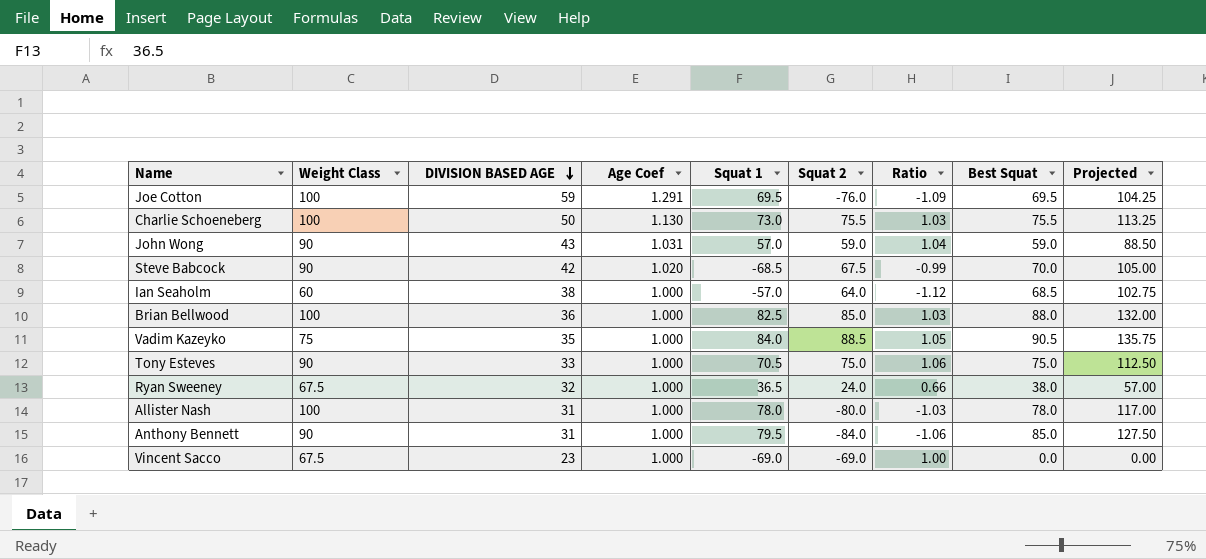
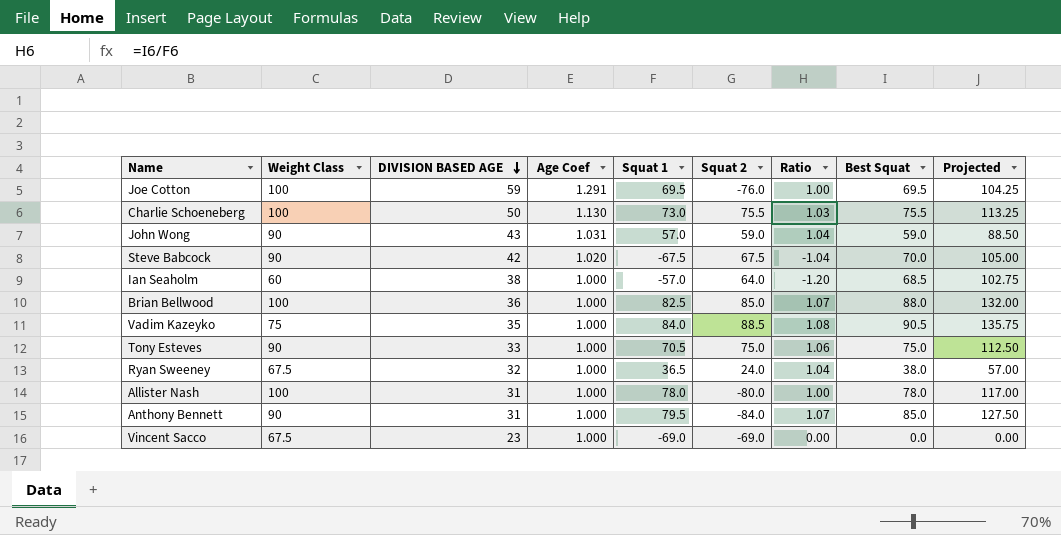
column Ratio | formula: [Squat 2] / [Squat 1] -> [Best Squat] / [Squat 1]
Steve Babcock | Squat 1: -68.5 -> -67.5

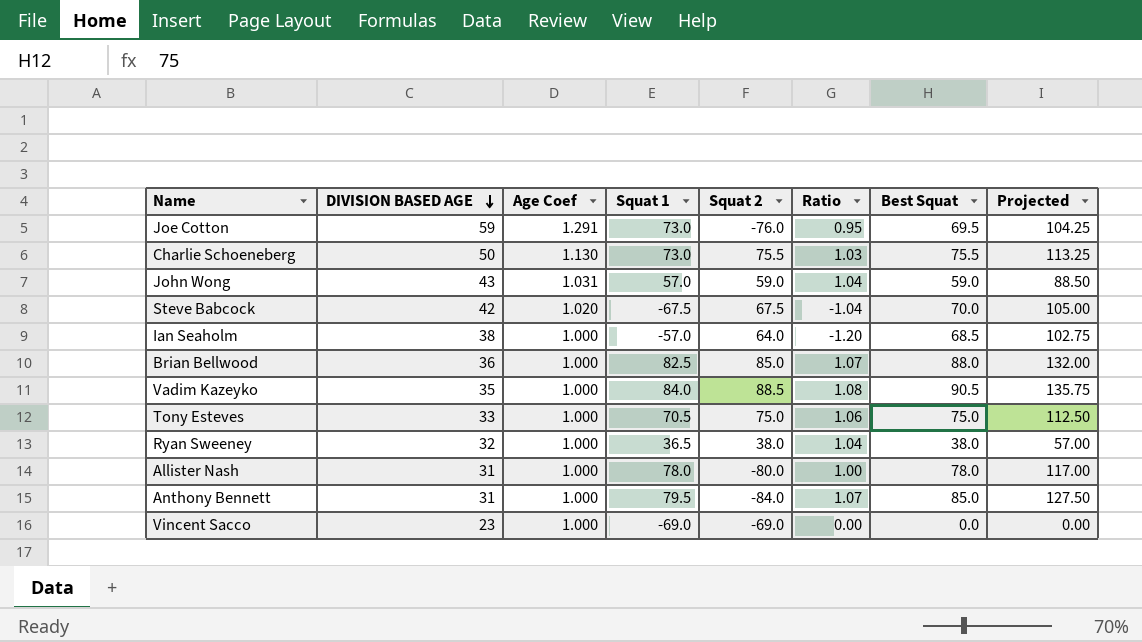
column Weight Class | position: 2 -> none
Joe Cotton | Squat 1: 69.5 -> 73.0
Joe Cotton | Ratio: 1.00 -> 0.95
Ryan Sweeney | Squat 2: 24.0 -> 38.0

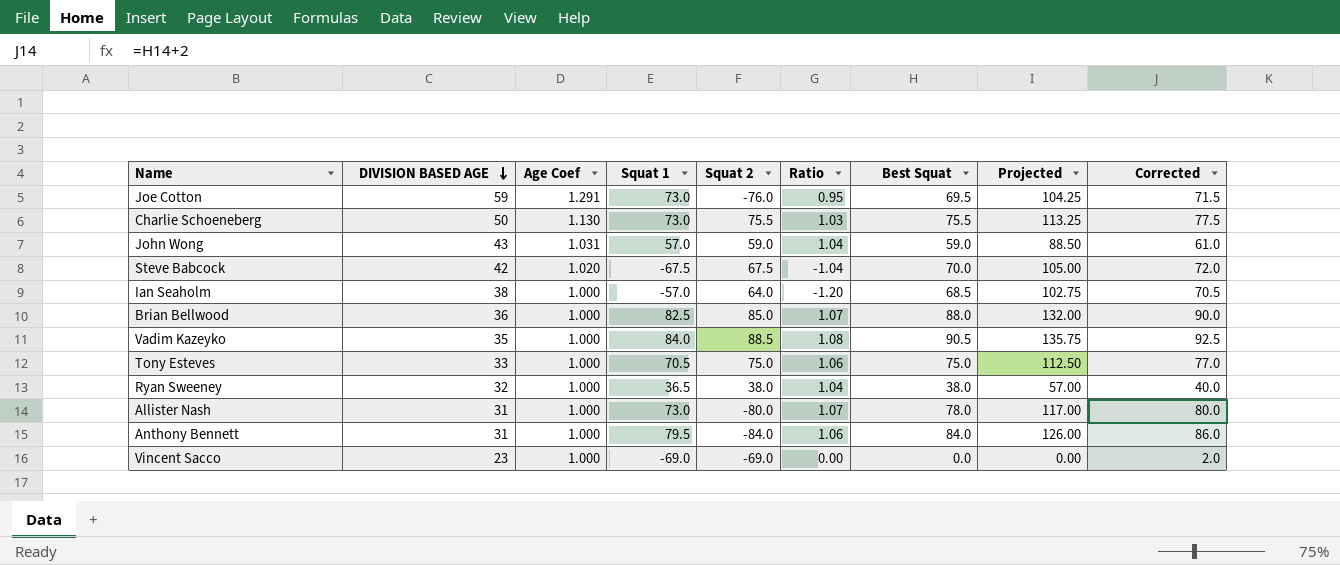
column Corrected | formula: none -> [Best Squat] + 2
Allister Nash | Squat 1: 78.0 -> 73.0
Allister Nash | Ratio: 1.00 -> 1.07
Anthony Bennett | Ratio: 1.07 -> 1.06
Anthony Bennett | Best Squat: 85.0 -> 84.0
Anthony Bennett | Projected: 127.50 -> 126.00

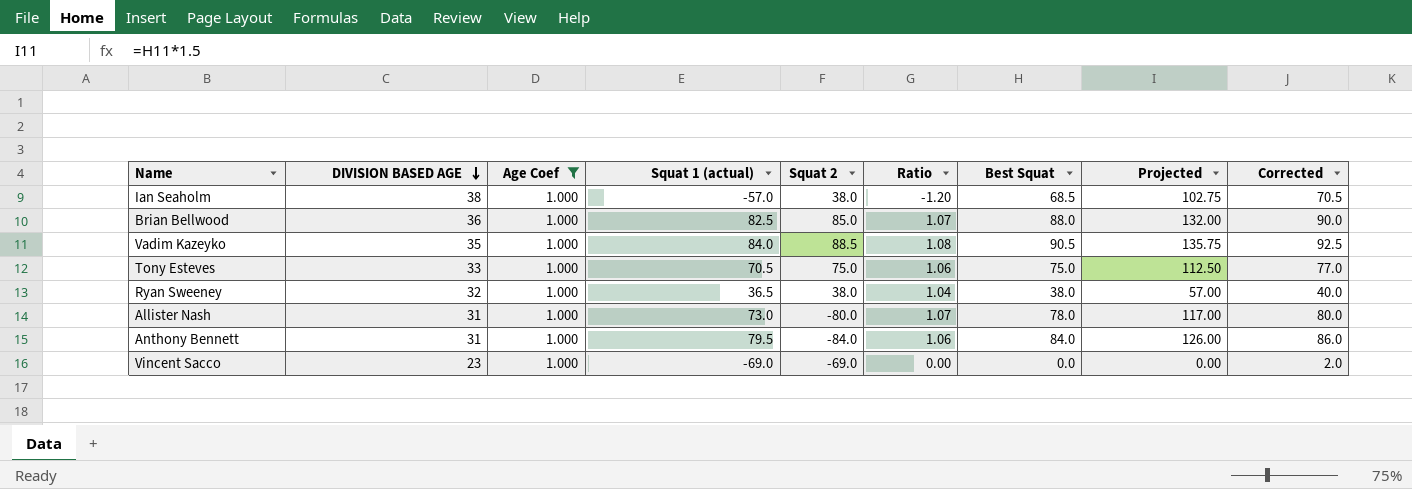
filter: none -> Age Coef = 1.000
column name: Squat 1 -> Squat 1 (actual)
Ian Seaholm | Squat 2: 64.0 -> 38.0

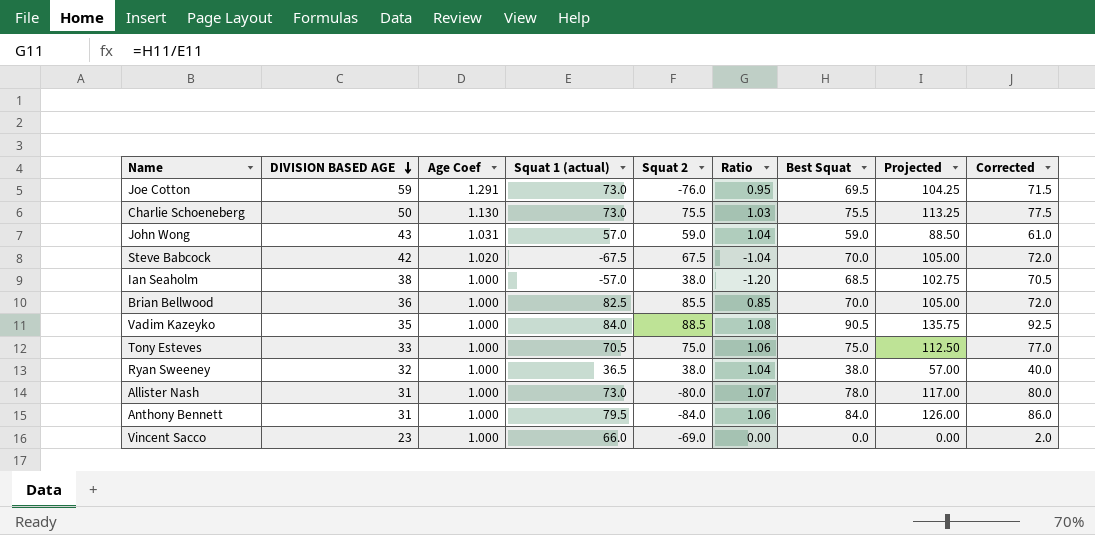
filter: Age Coef = 1.000 -> none
Brian Bellwood | Squat 2: 85.0 -> 85.5
Brian Bellwood | Ratio: 1.07 -> 0.85
Brian Bellwood | Best Squat: 88.0 -> 70.0
Brian Bellwood | Projected: 132.00 -> 105.00
Brian Bellwood | Corrected: 90.0 -> 72.0
Vincent Sacco | Squat 1 (actual): -69.0 -> 66.0

